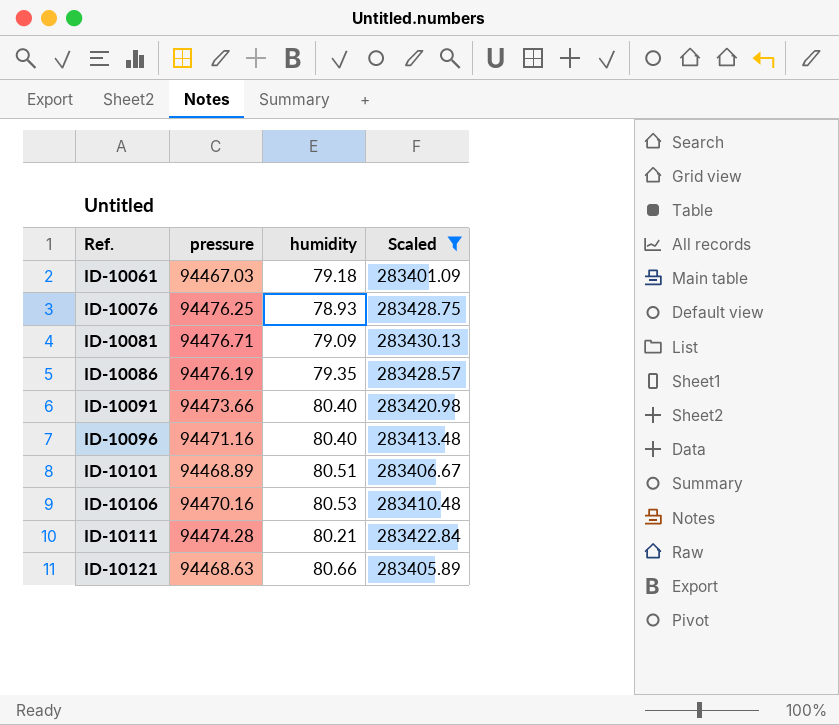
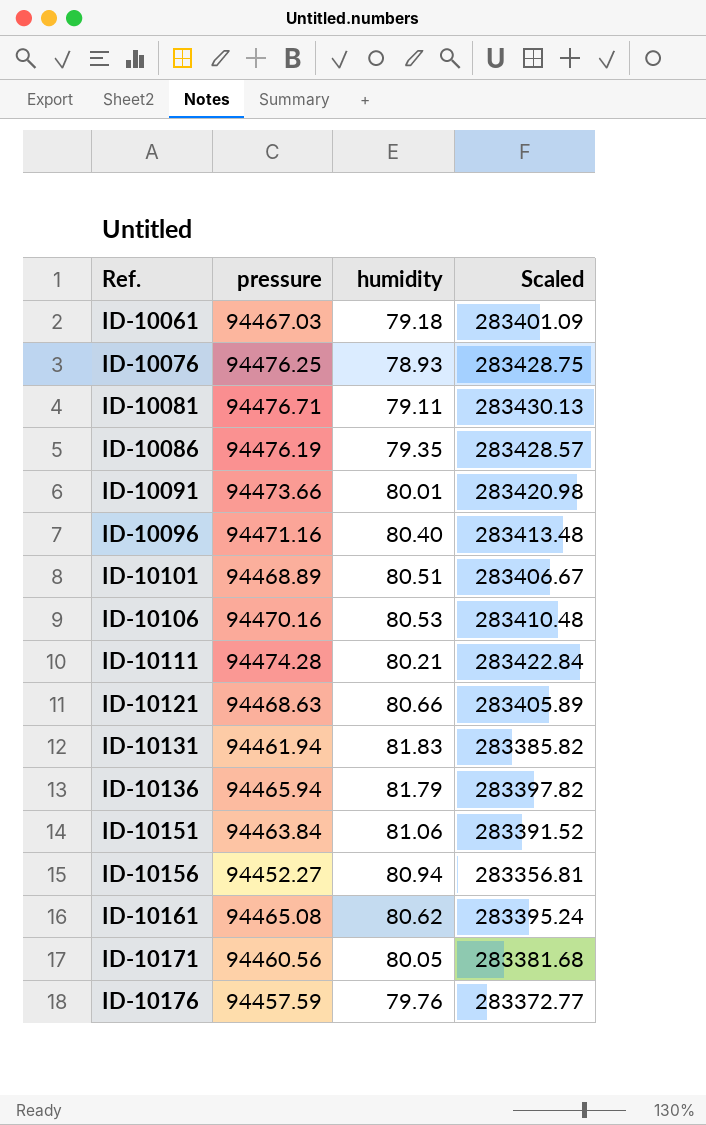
filter: Scaled >= 283401.09 -> none
ID-10081 | humidity: 79.09 -> 79.11
ID-10091 | humidity: 80.40 -> 80.01

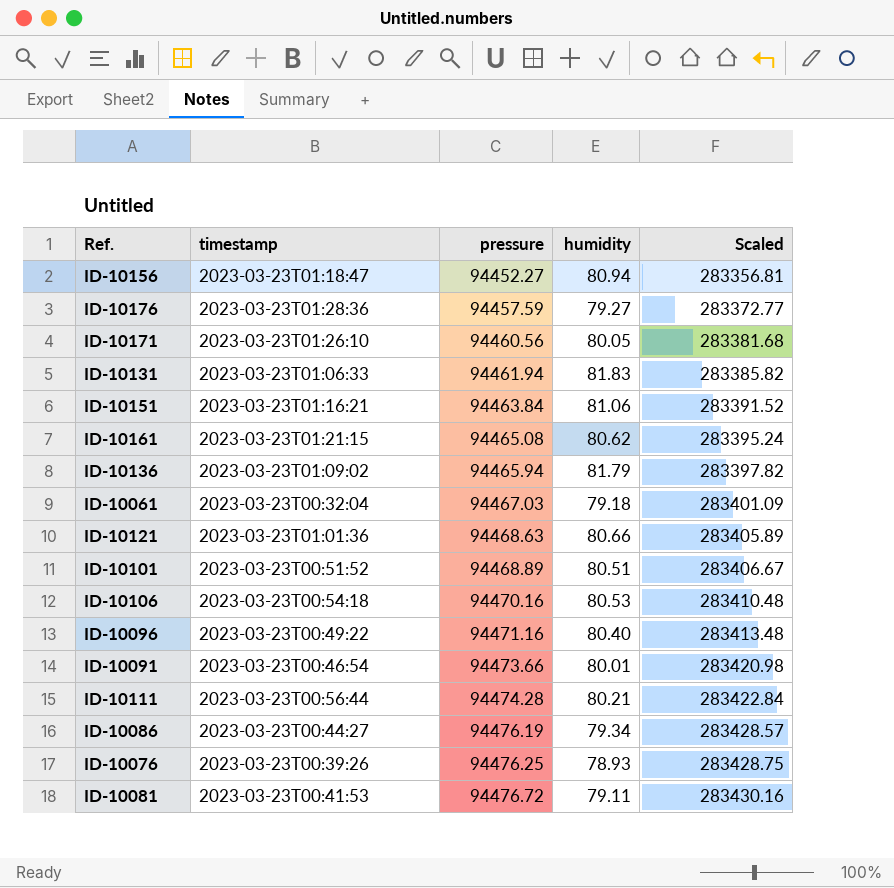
row order: Ref. ascending -> pressure ascending
column timestamp | position: none -> 2
ID-10176 | humidity: 79.76 -> 79.27
ID-10086 | humidity: 79.35 -> 79.34
ID-10081 | pressure: 94476.71 -> 94476.72
ID-10081 | Scaled: 283430.13 -> 283430.16

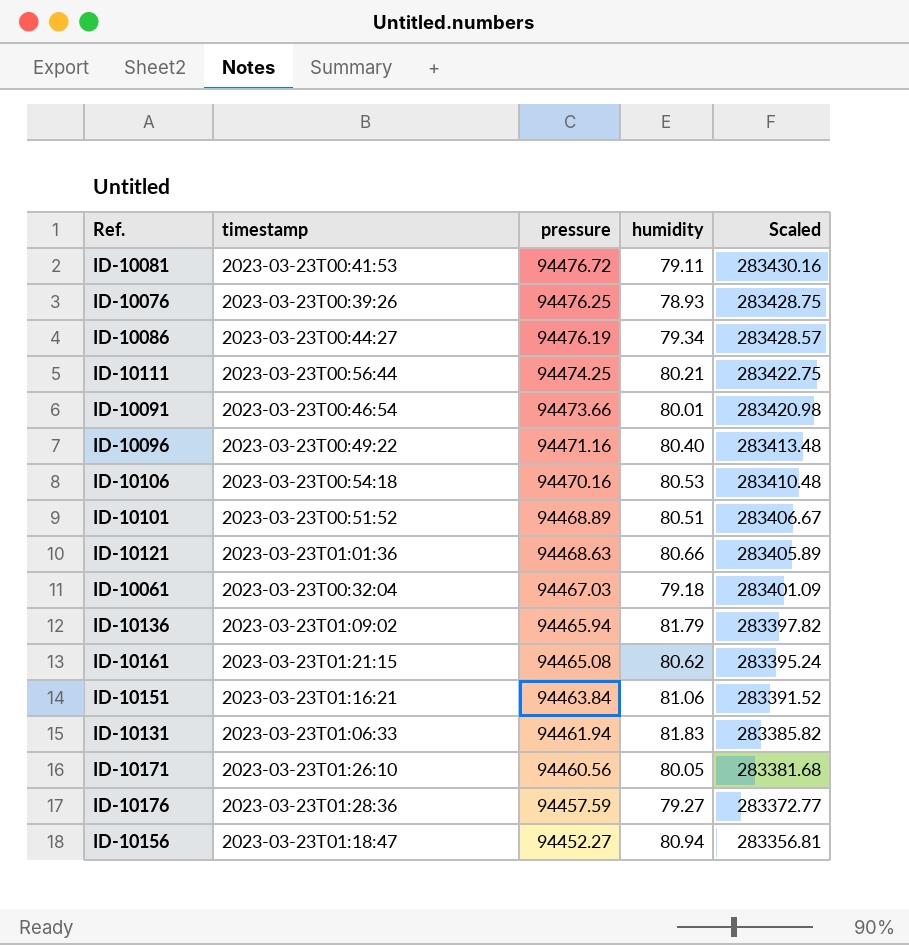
row order: pressure ascending -> pressure descending
ID-10111 | pressure: 94474.28 -> 94474.25
ID-10111 | Scaled: 283422.84 -> 283422.75

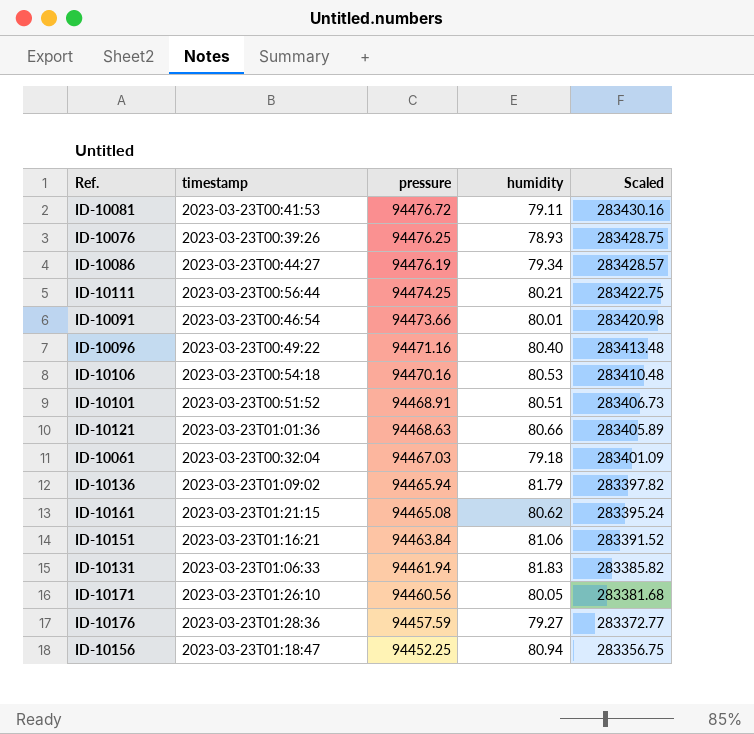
ID-10101 | pressure: 94468.89 -> 94468.91
ID-10101 | Scaled: 283406.67 -> 283406.73
ID-10156 | pressure: 94452.27 -> 94452.25
ID-10156 | Scaled: 283356.81 -> 283356.75

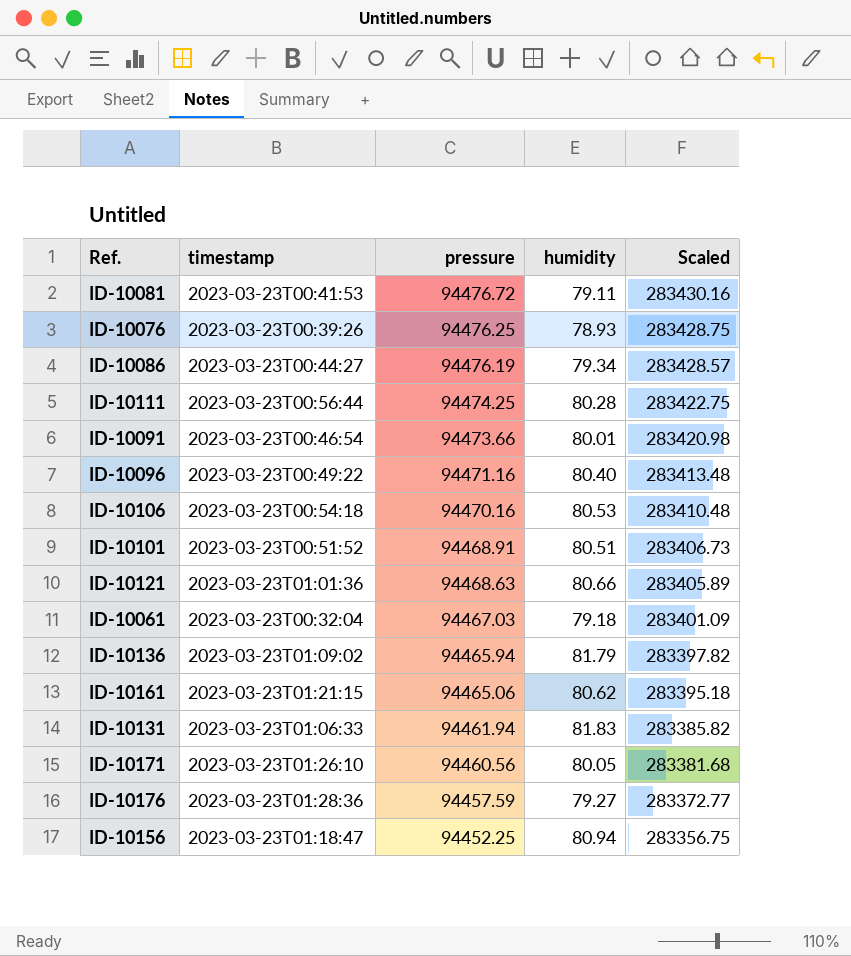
row ID-10151: 2023-03-23T01:16:21 | 94463.84 | 81.06 | 283391.52 -> none
ID-10111 | humidity: 80.21 -> 80.28
ID-10161 | pressure: 94465.08 -> 94465.06
ID-10161 | Scaled: 283395.24 -> 283395.18

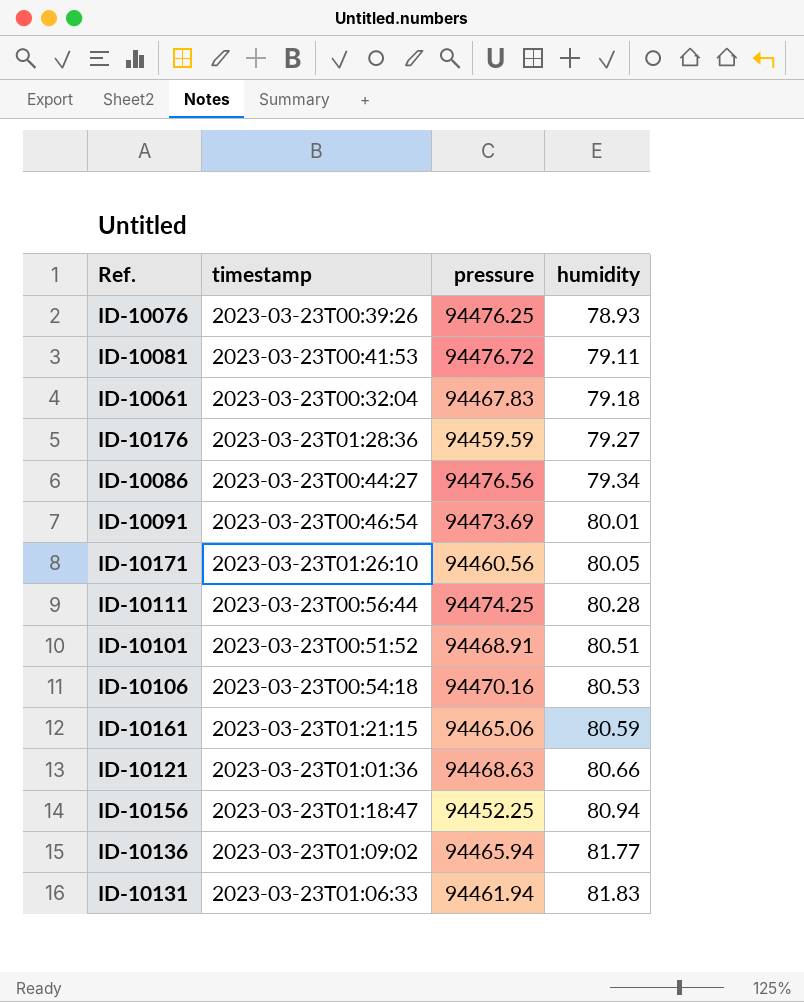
row order: pressure descending -> humidity ascending
column Scaled | formula: [pressure] * 3 -> none
row ID-10096: 2023-03-23T00:49:22 | 94471.16 | 80.40 | 283413.48 -> none
ID-10061 | pressure: 94467.03 -> 94467.83
ID-10176 | pressure: 94457.59 -> 94459.59
ID-10086 | pressure: 94476.19 -> 94476.56
ID-10091 | pressure: 94473.66 -> 94473.69
ID-10161 | humidity: 80.62 -> 80.59
ID-10136 | humidity: 81.79 -> 81.77

